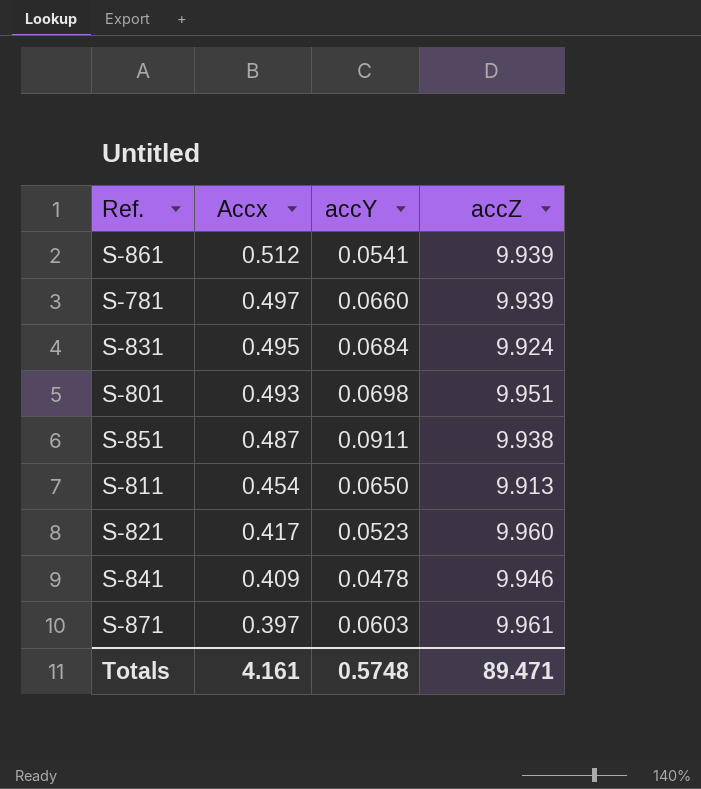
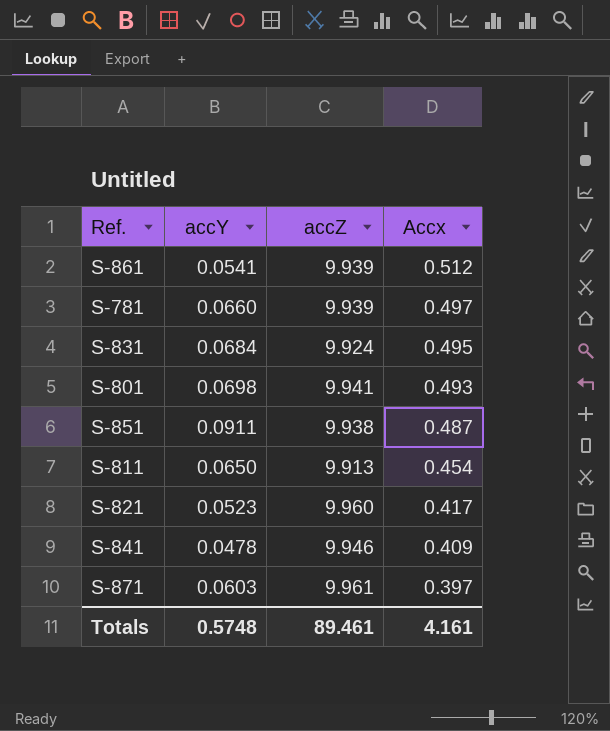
column Accx | position: 2 -> 4
S-801 | accZ: 9.951 -> 9.941
Totals | accZ: 89.471 -> 89.461

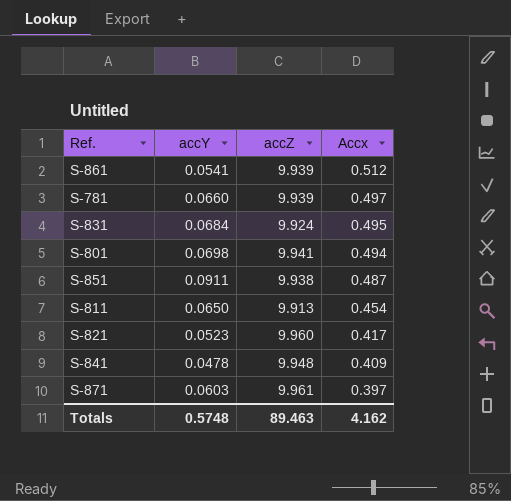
S-801 | Accx: 0.493 -> 0.494
S-841 | accZ: 9.946 -> 9.948
Totals | accZ: 89.461 -> 89.463
Totals | Accx: 4.161 -> 4.162

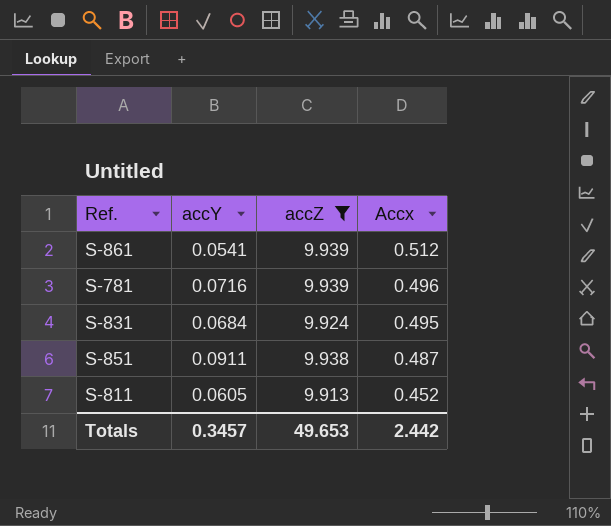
filter: none -> accZ <= 9.939
S-781 | accY: 0.0660 -> 0.0716
S-781 | Accx: 0.497 -> 0.496
S-811 | accY: 0.0650 -> 0.0605
S-811 | Accx: 0.454 -> 0.452
Totals | accY: 0.5748 -> 0.3457
Totals | accZ: 89.463 -> 49.653
Totals | Accx: 4.162 -> 2.442

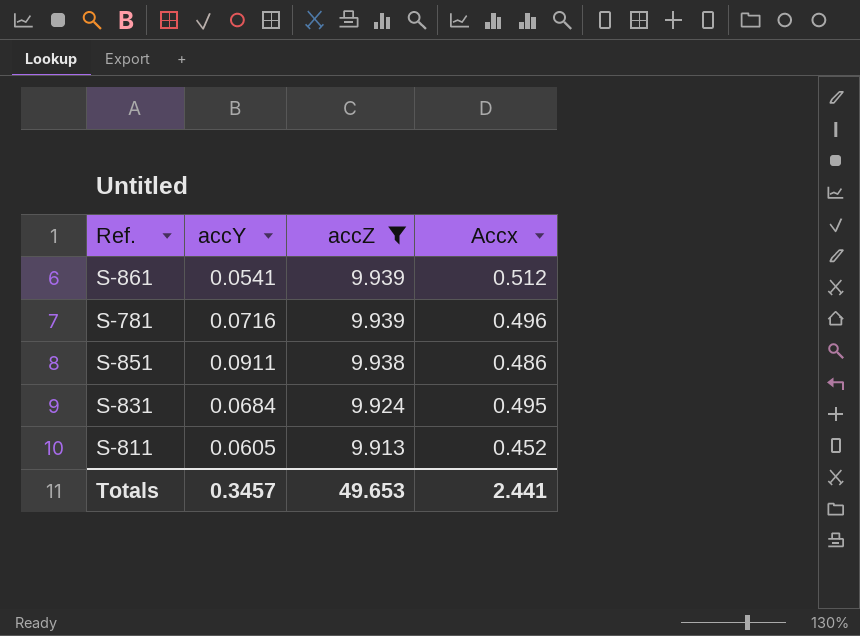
row order: Accx descending -> accZ descending
S-851 | Accx: 0.487 -> 0.486
Totals | Accx: 2.442 -> 2.441

